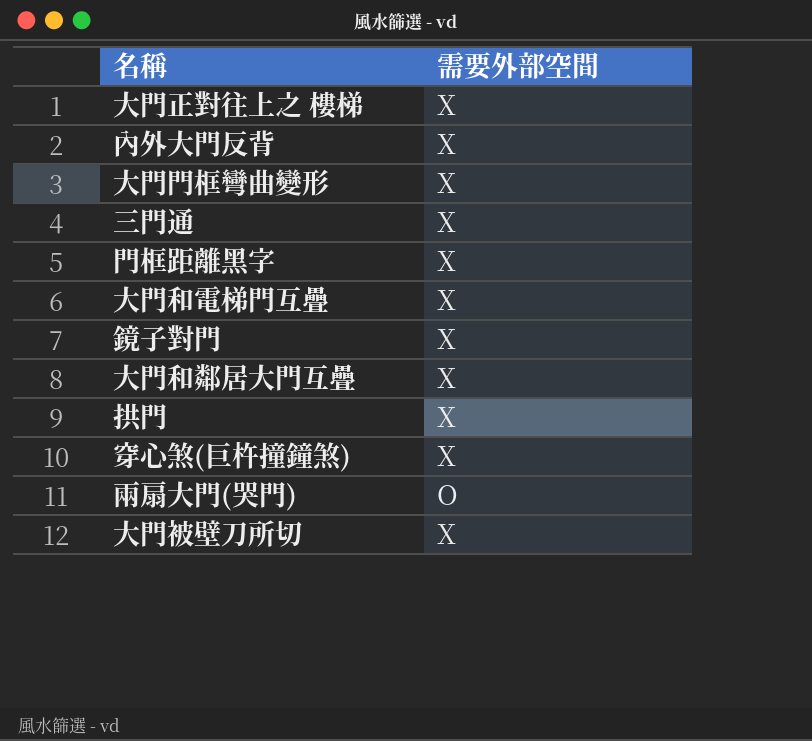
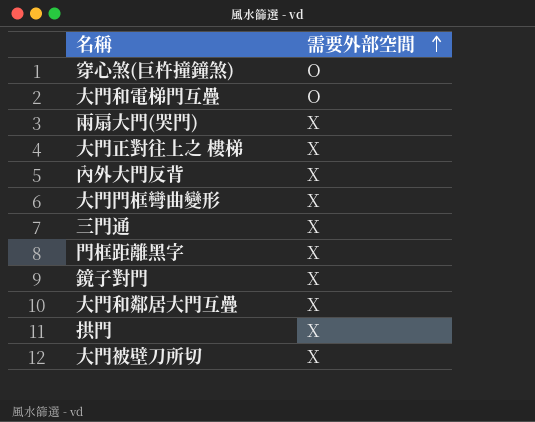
row order: none -> 需要外部空間 ascending
穿心煞(巨杵撞鐘煞) | 需要外部空間: X -> O
大門和電梯門互疊 | 需要外部空間: X -> O
兩扇大門(哭門) | 需要外部空間: O -> X

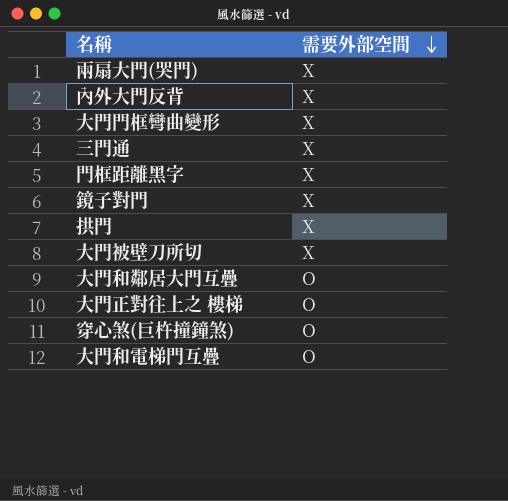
row order: 需要外部空間 ascending -> 需要外部空間 descending
大門和鄰居大門互疊 | 需要外部空間: X -> O
大門正對往上之 樓梯 | 需要外部空間: X -> O

